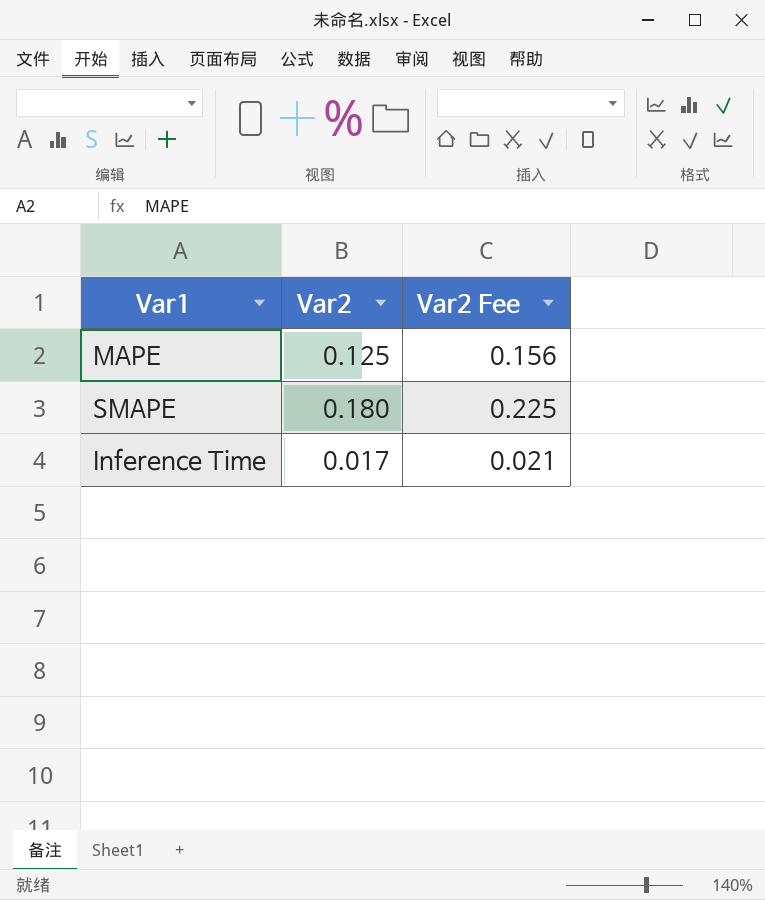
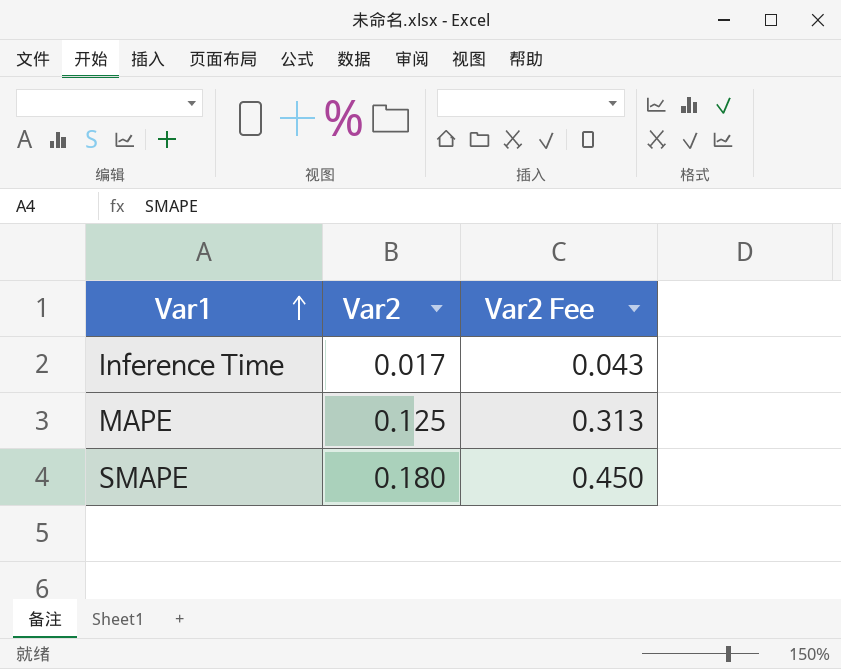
row order: none -> Var1 ascending
column Var2 Fee | formula: [Var2] * 1.25 -> [Var2] * 2.5

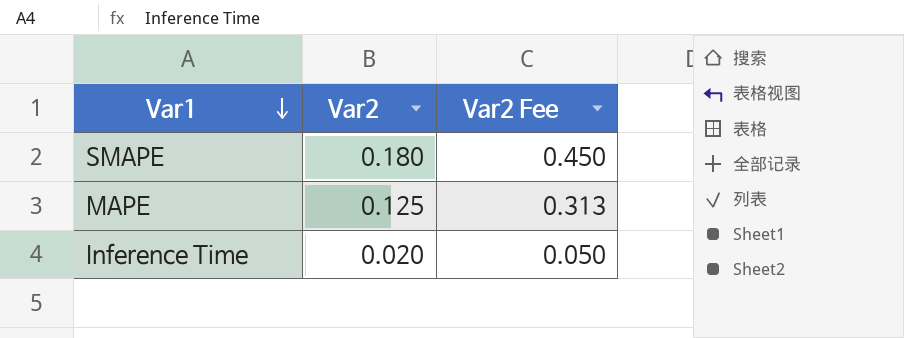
row order: Var1 ascending -> Var1 descending
Inference Time | Var2: 0.017 -> 0.020
Inference Time | Var2 Fee: 0.043 -> 0.050

